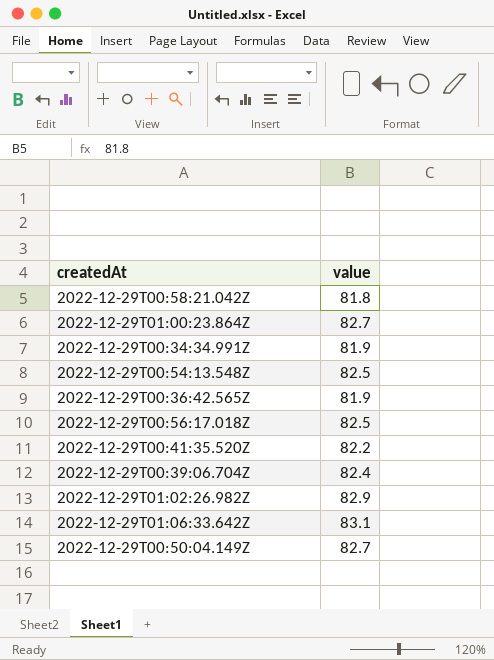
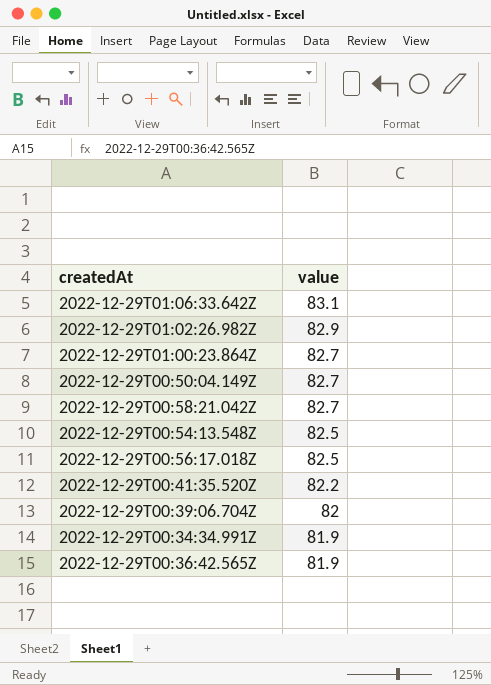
row order: none -> value descending
2022-12-29T00:58:21.042Z | value: 81.8 -> 82.7
2022-12-29T00:39:06.704Z | value: 82.4 -> 82

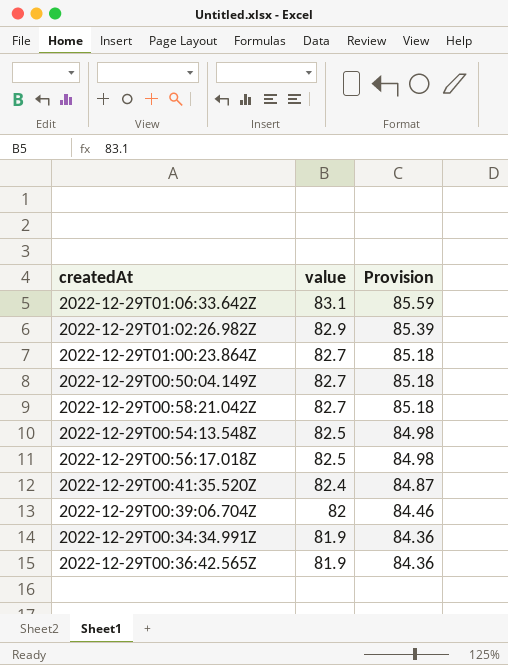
column Provision | formula: none -> [value] * 1.03
2022-12-29T00:41:35.520Z | value: 82.2 -> 82.4

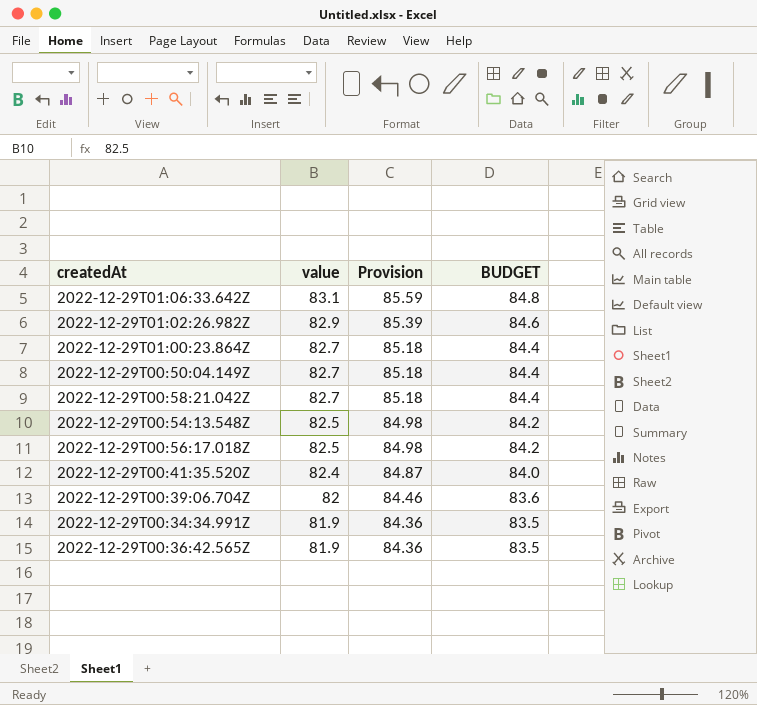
column BUDGET | formula: none -> [value] * 1.02

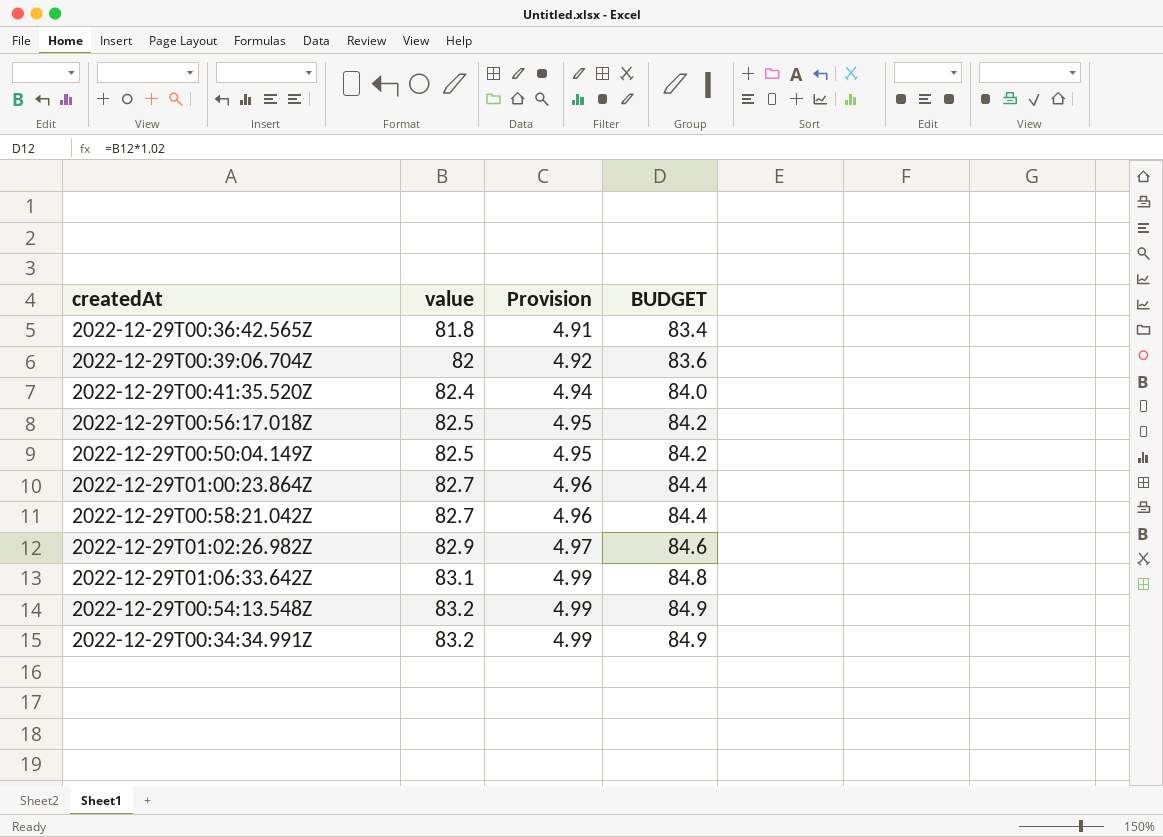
row order: value descending -> value ascending
column Provision | formula: [value] * 1.03 -> [value] * 0.06
2022-12-29T00:36:42.565Z | value: 81.9 -> 81.8
2022-12-29T00:36:42.565Z | BUDGET: 83.5 -> 83.4
2022-12-29T00:50:04.149Z | value: 82.7 -> 82.5
2022-12-29T00:50:04.149Z | BUDGET: 84.4 -> 84.2
2022-12-29T00:54:13.548Z | value: 82.5 -> 83.2
2022-12-29T00:54:13.548Z | BUDGET: 84.2 -> 84.9
2022-12-29T00:34:34.991Z | value: 81.9 -> 83.2
2022-12-29T00:34:34.991Z | BUDGET: 83.5 -> 84.9

